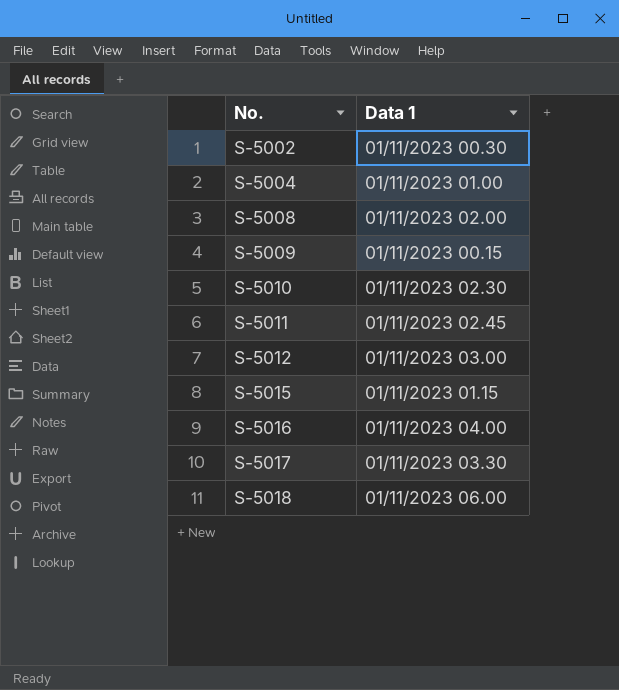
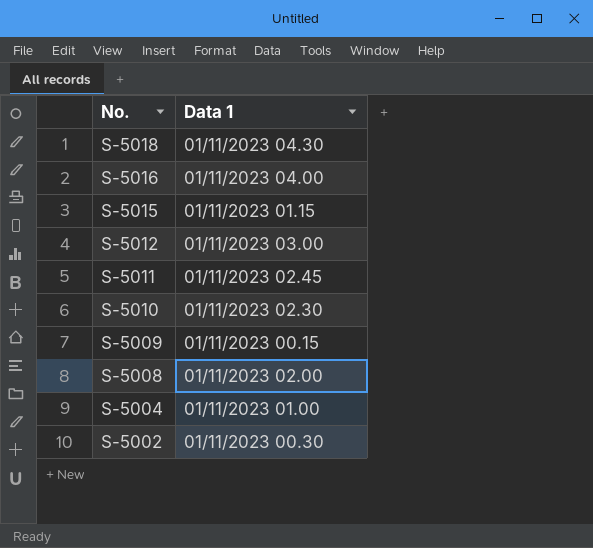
row order: No. ascending -> No. descending
row S-5017: 01/11/2023 03.30 -> none
S-5018 | Data 1: 01/11/2023 06.00 -> 01/11/2023 04.30

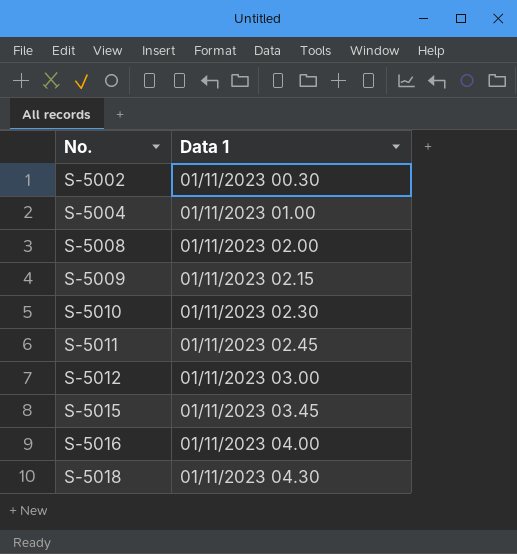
row order: No. descending -> No. ascending
S-5009 | Data 1: 01/11/2023 00.15 -> 01/11/2023 02.15
S-5015 | Data 1: 01/11/2023 01.15 -> 01/11/2023 03.45

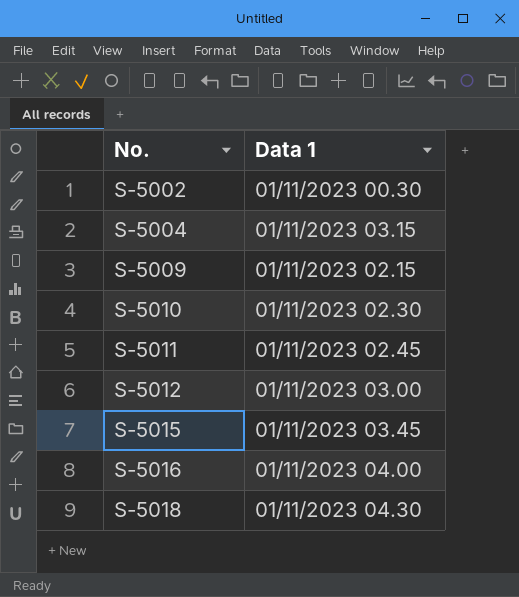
row S-5008: 01/11/2023 02.00 -> none
S-5004 | Data 1: 01/11/2023 01.00 -> 01/11/2023 03.15

